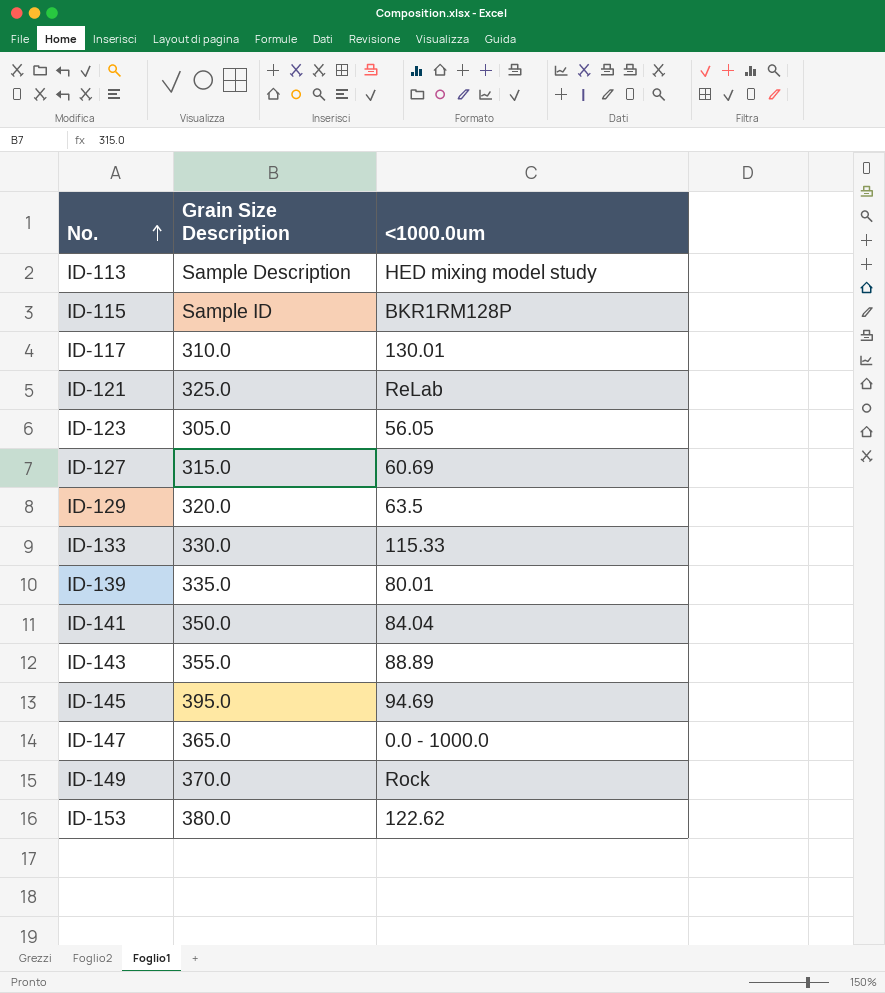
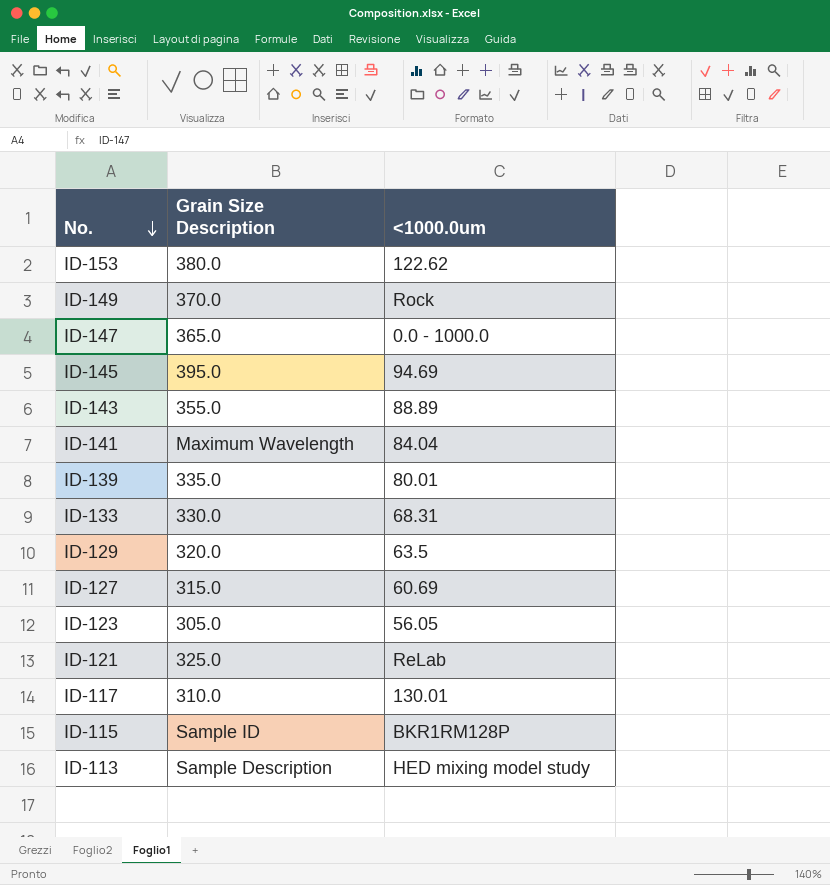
row order: No. ascending -> No. descending
ID-141 | Grain Size Description: 350.0 -> Maximum Wavelength
ID-133 | <1000.0um: 115.33 -> 68.31

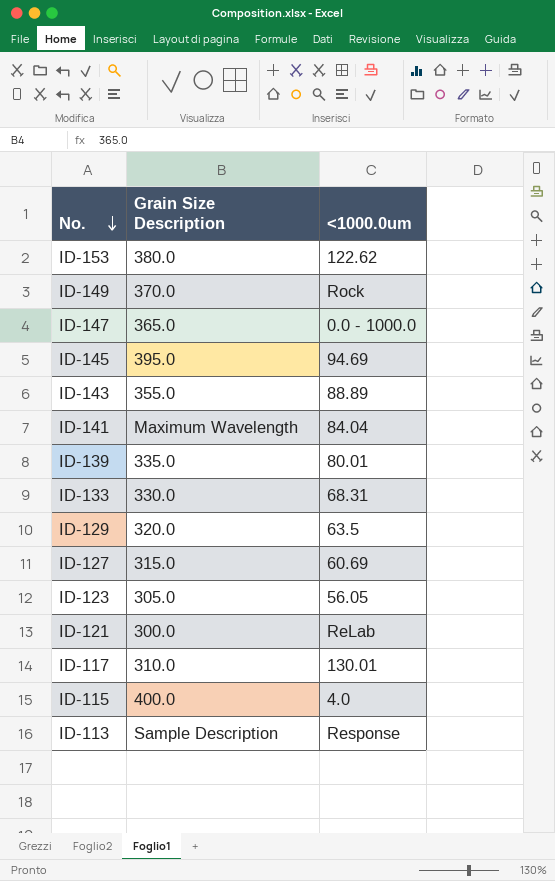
ID-121 | Grain Size Description: 325.0 -> 300.0
ID-115 | Grain Size Description: Sample ID -> 400.0
ID-115 | <1000.0um: BKR1RM128P -> 4.0
ID-113 | <1000.0um: HED mixing model study -> Response

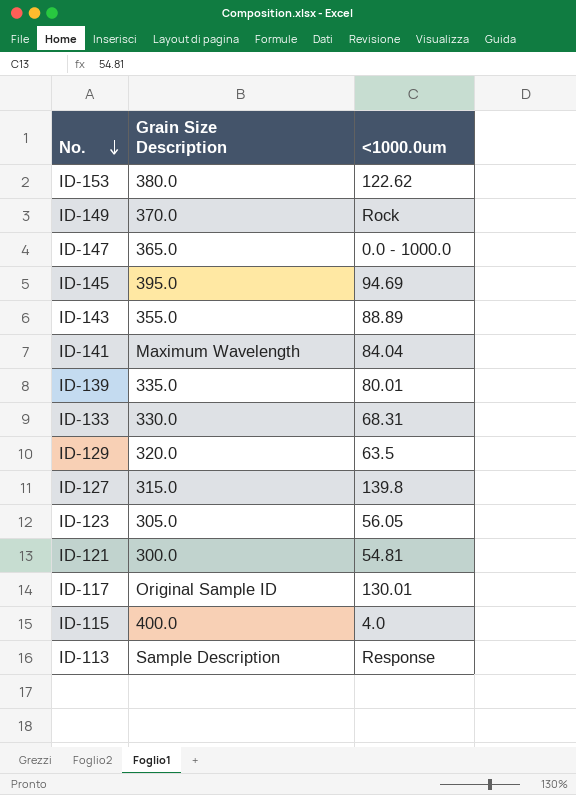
ID-127 | <1000.0um: 60.69 -> 139.8
ID-121 | <1000.0um: ReLab -> 54.81
ID-117 | Grain Size Description: 310.0 -> Original Sample ID

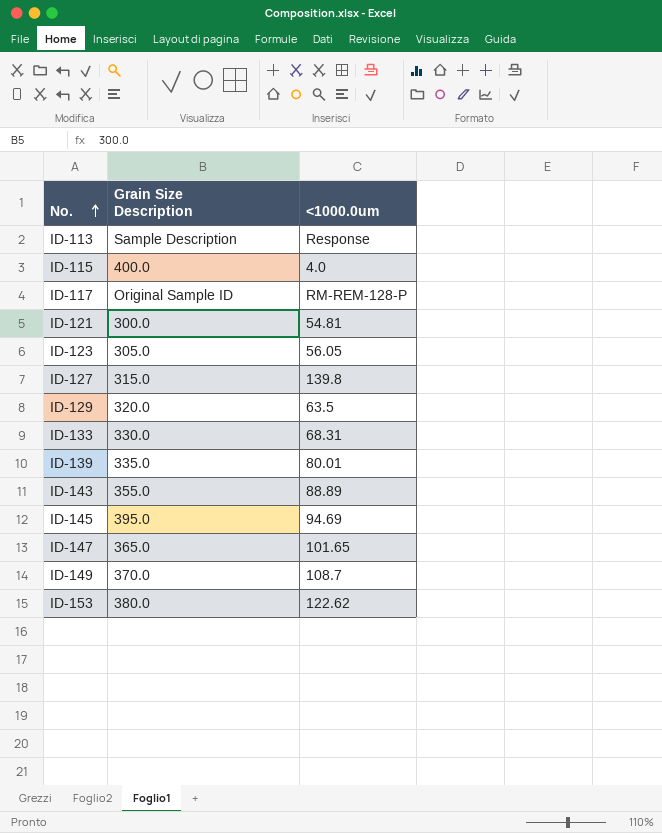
row order: No. descending -> No. ascending
row ID-141: Maximum Wavelength | 84.04 -> none
ID-117 | <1000.0um: 130.01 -> RM-REM-128-P
ID-147 | <1000.0um: 0.0 - 1000.0 -> 101.65
ID-149 | <1000.0um: Rock -> 108.7

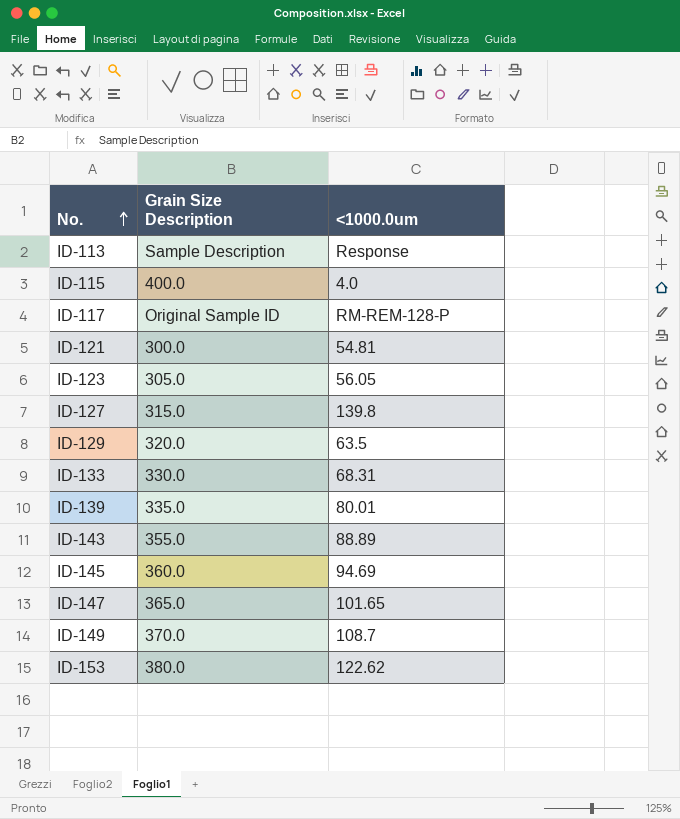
ID-145 | Grain Size Description: 395.0 -> 360.0

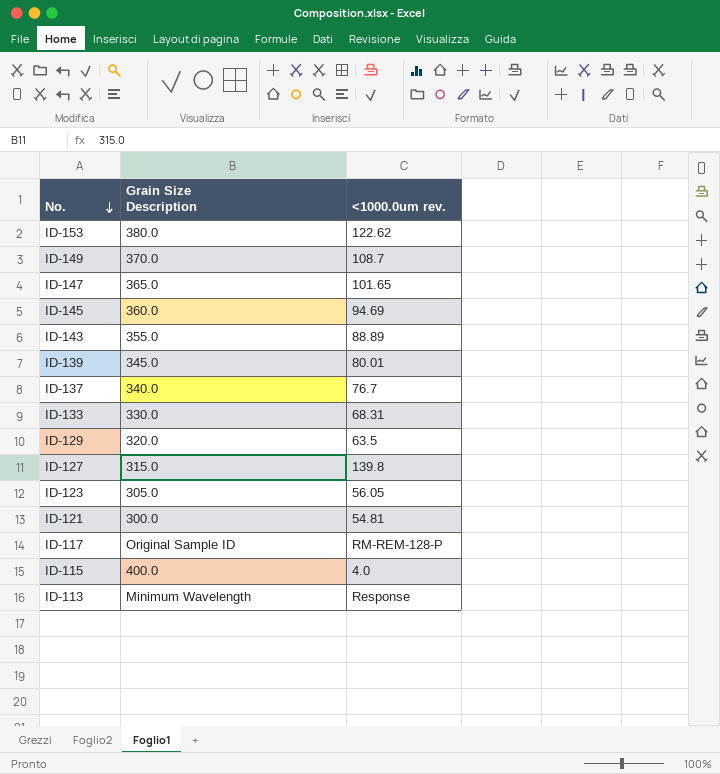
row order: No. ascending -> No. descending
column name: <1000.0um -> <1000.0um rev.
ID-139 | Grain Size Description: 335.0 -> 345.0
row ID-137: none -> 340.0 | 76.7
ID-113 | Grain Size Description: Sample Description -> Minimum Wavelength

